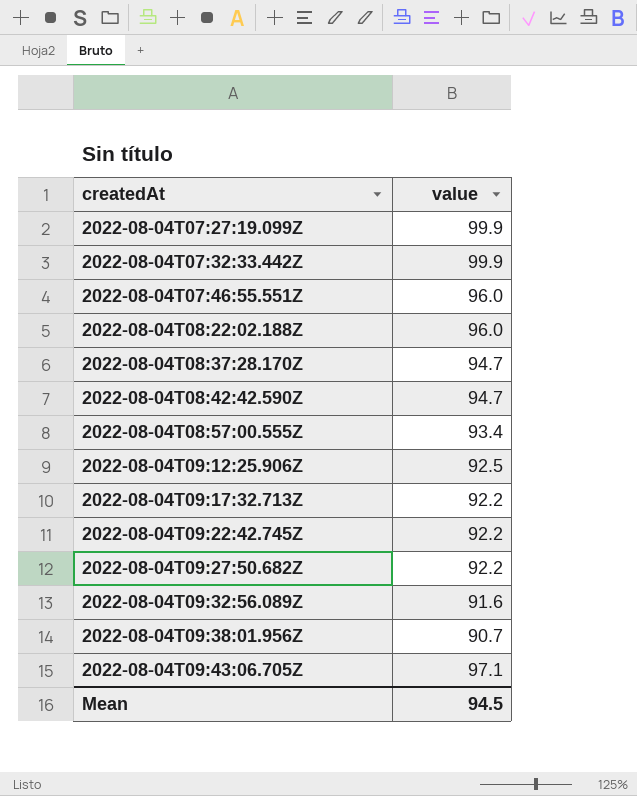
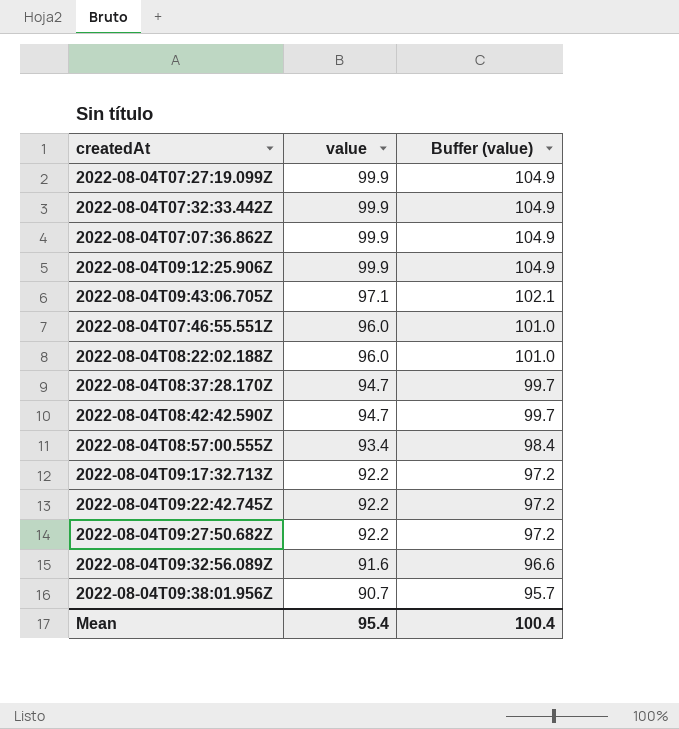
row order: createdAt ascending -> value descending
column Buffer (value) | formula: none -> [value] + 5
row 2022-08-04T07:07:36.862Z: none -> 99.9 | 104.9
2022-08-04T09:12:25.906Z | value: 92.5 -> 99.9
Mean | value: 94.5 -> 95.4

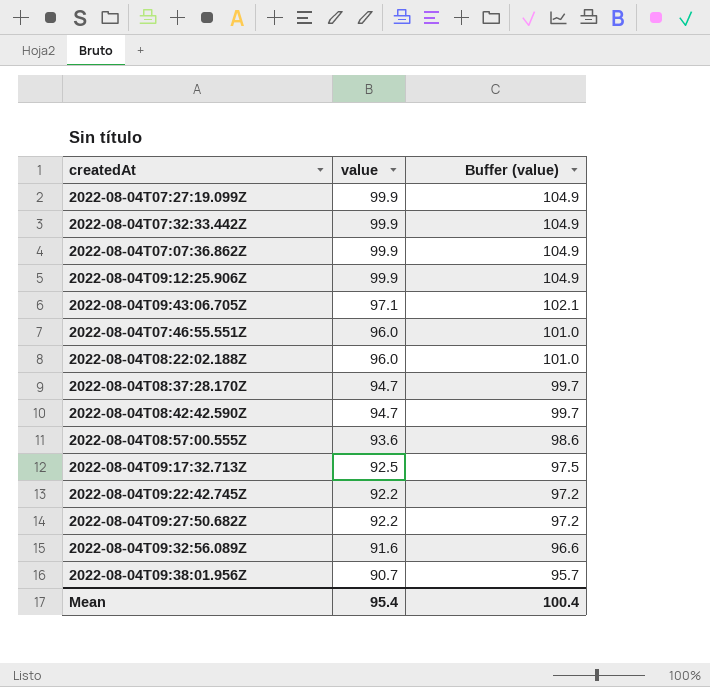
2022-08-04T08:57:00.555Z | value: 93.4 -> 93.6
2022-08-04T08:57:00.555Z | Buffer (value): 98.4 -> 98.6
2022-08-04T09:17:32.713Z | value: 92.2 -> 92.5
2022-08-04T09:17:32.713Z | Buffer (value): 97.2 -> 97.5

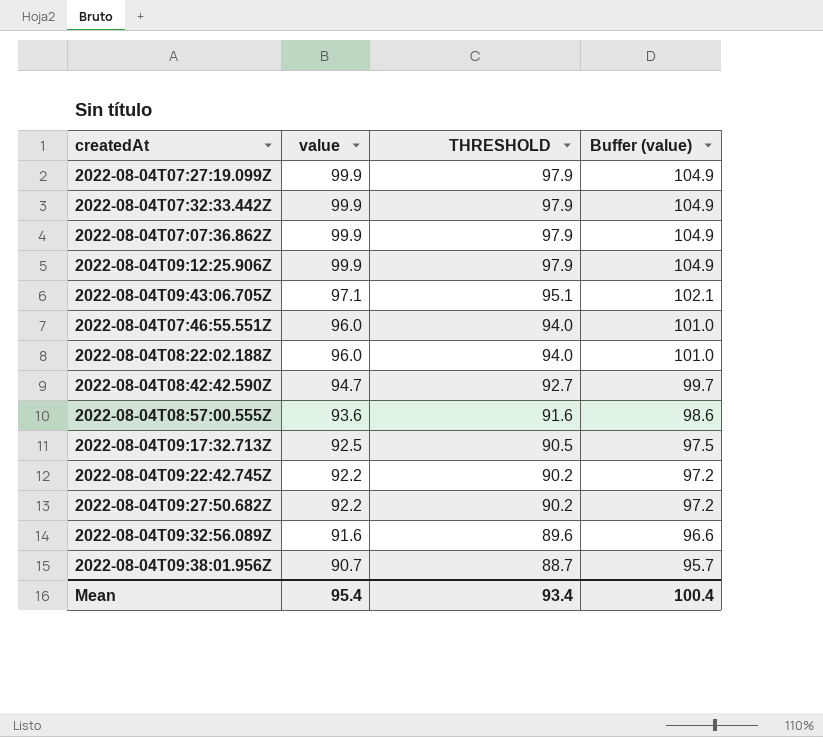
column THRESHOLD | formula: none -> [value] - 2
row 2022-08-04T08:37:28.170Z: 94.7 | 99.7 -> none

